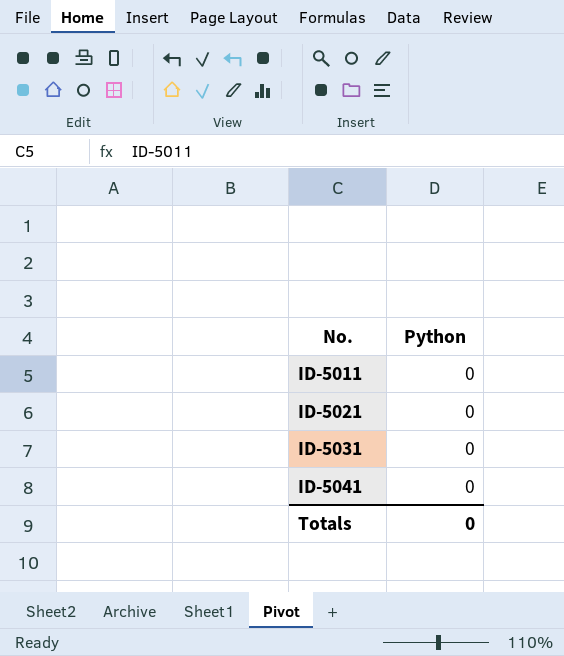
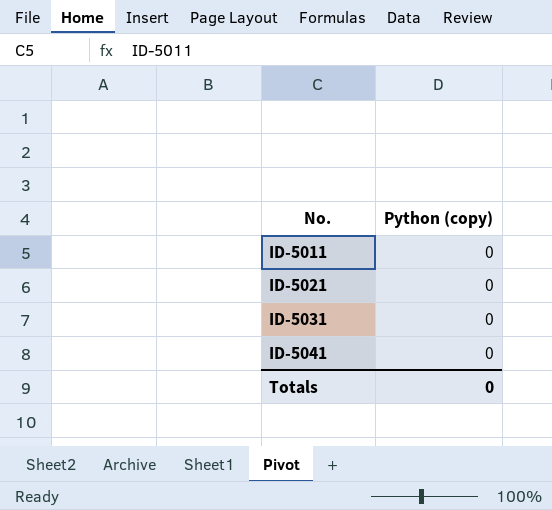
column name: Python -> Python (copy)

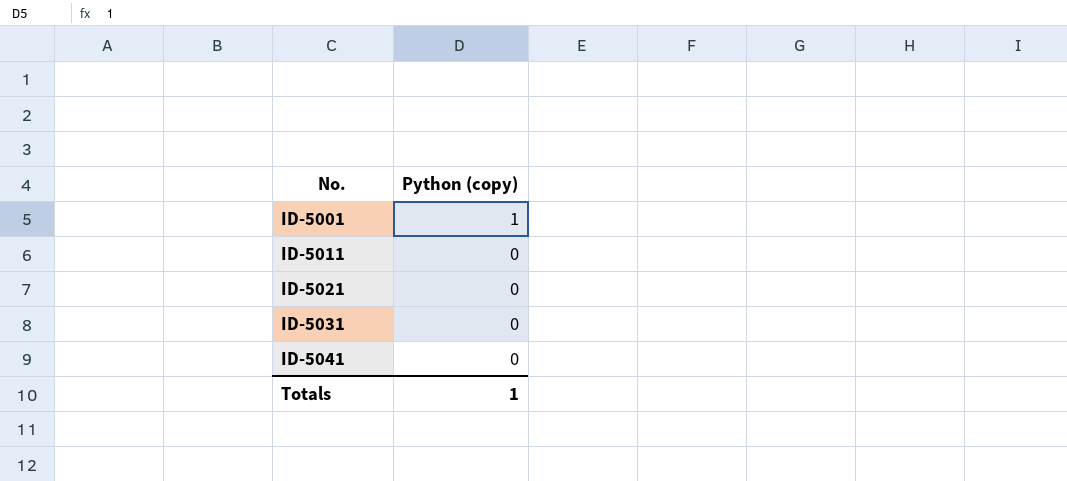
row ID-5001: none -> 1
Totals | Python (copy): 0 -> 1

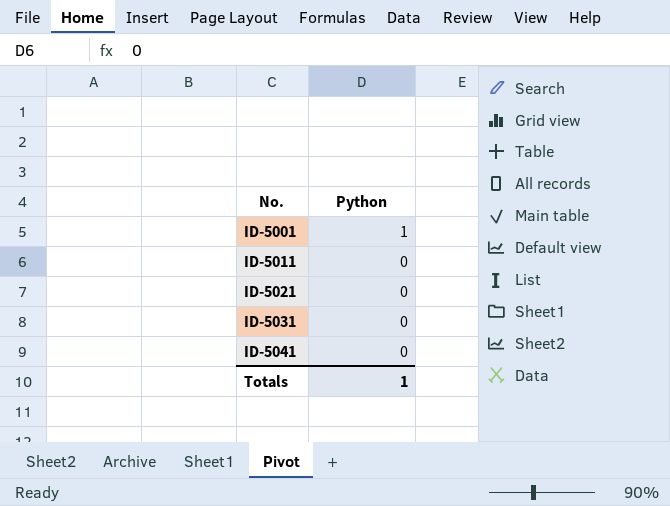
column name: Python (copy) -> Python

